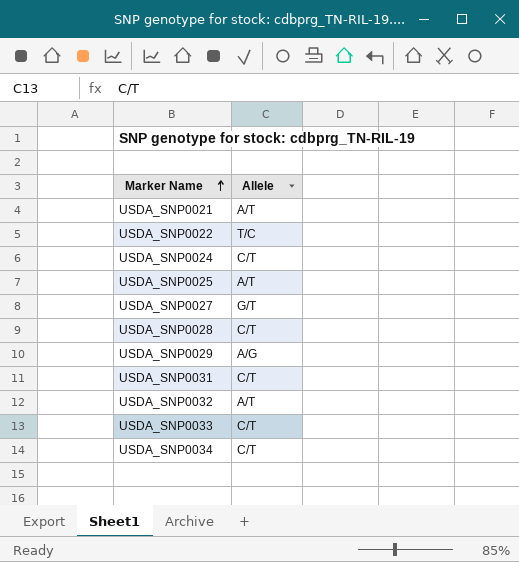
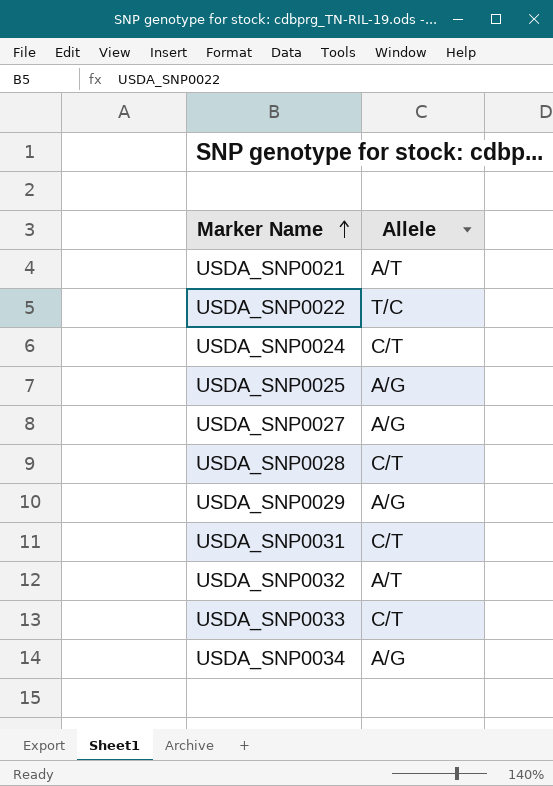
USDA_SNP0025 | Allele: A/T -> A/G
USDA_SNP0027 | Allele: G/T -> A/G
USDA_SNP0034 | Allele: C/T -> A/G

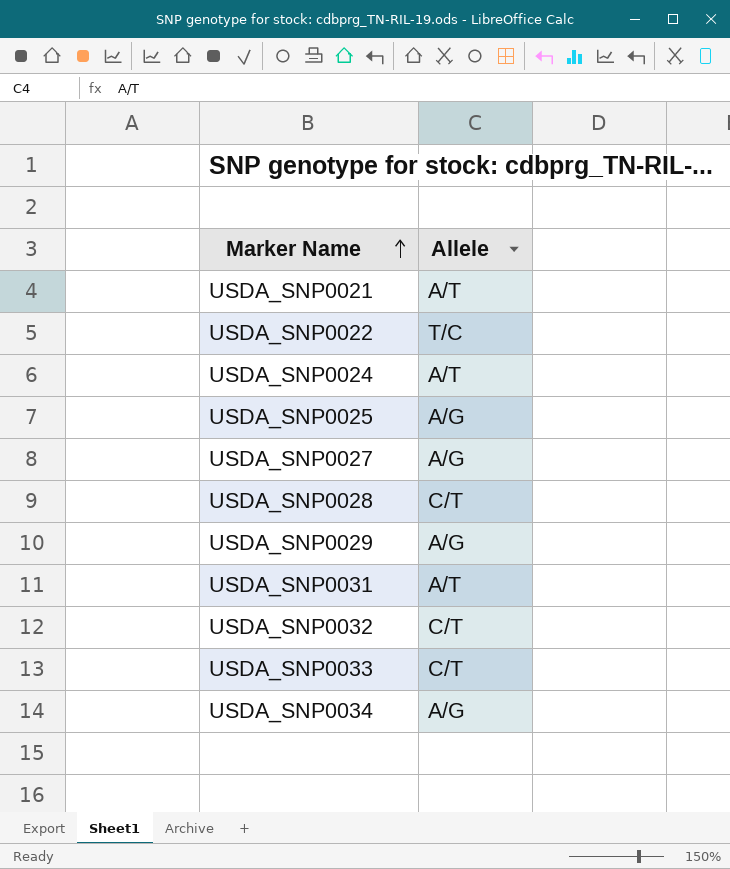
USDA_SNP0024 | Allele: C/T -> A/T
USDA_SNP0031 | Allele: C/T -> A/T
USDA_SNP0032 | Allele: A/T -> C/T

